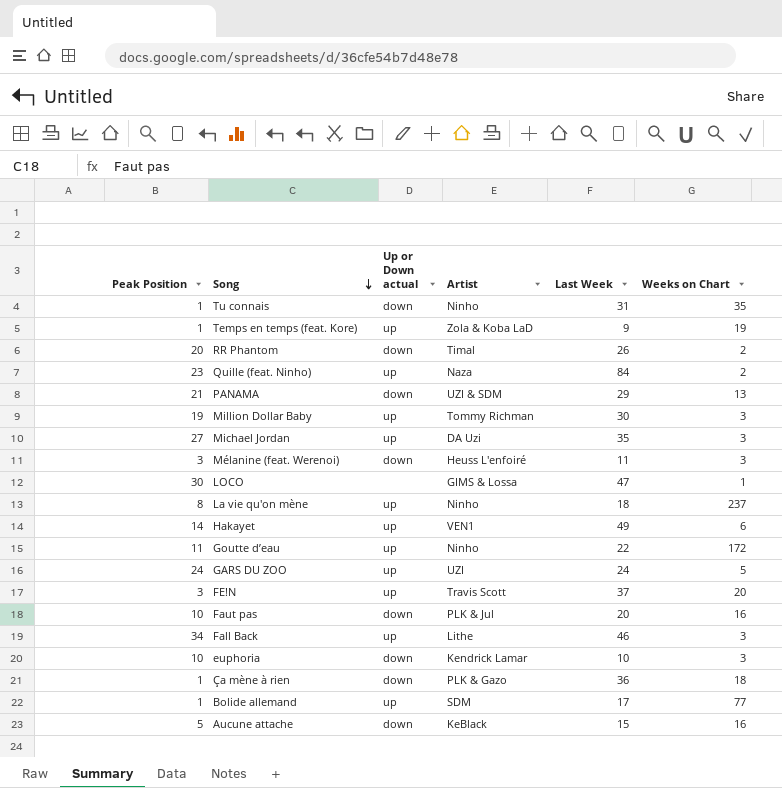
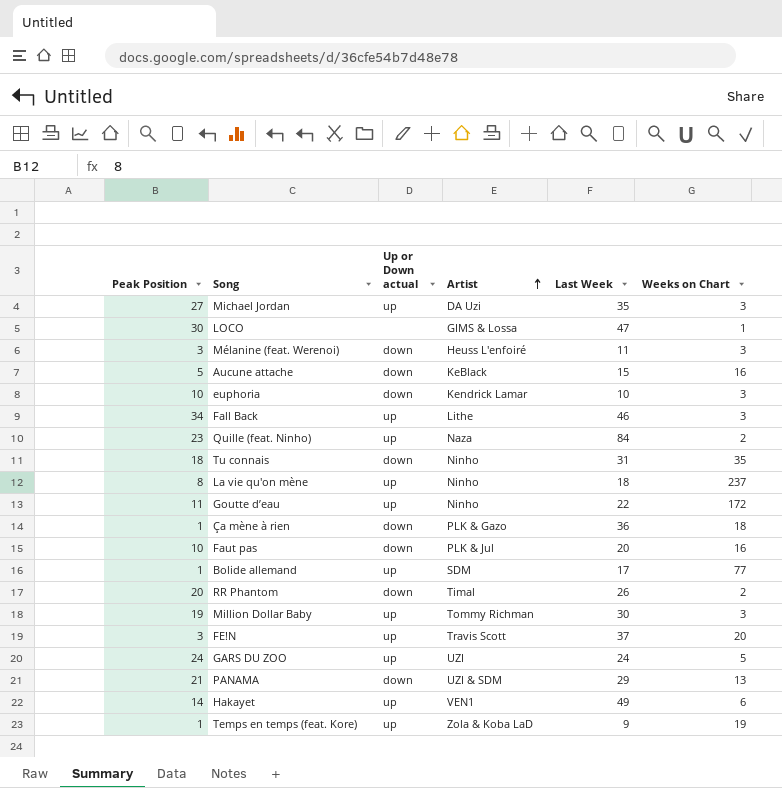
row order: Song descending -> Artist ascending
Tu connais | Peak Position: 1 -> 18

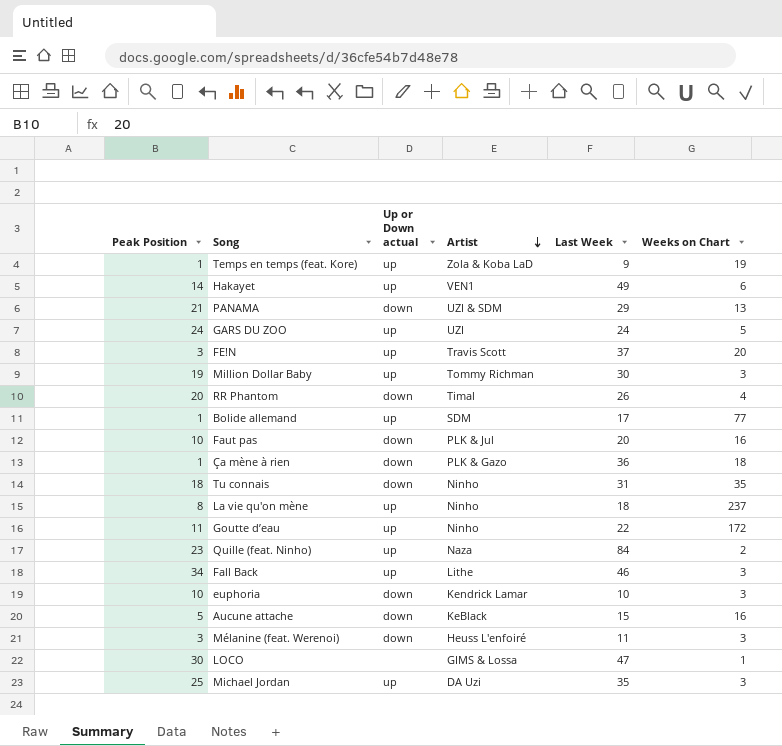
row order: Artist ascending -> Artist descending
RR Phantom | Weeks on Chart: 2 -> 4
Michael Jordan | Peak Position: 27 -> 25

